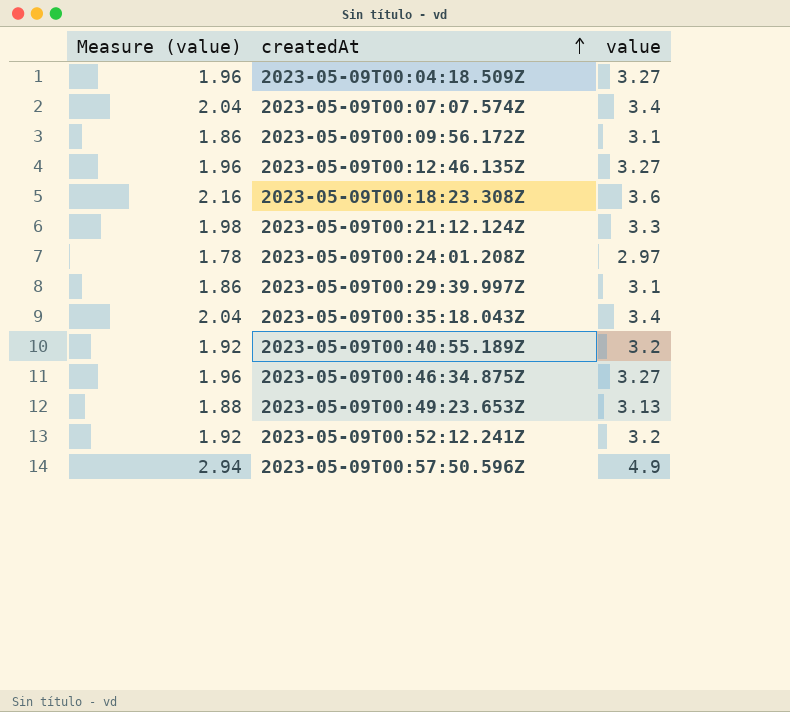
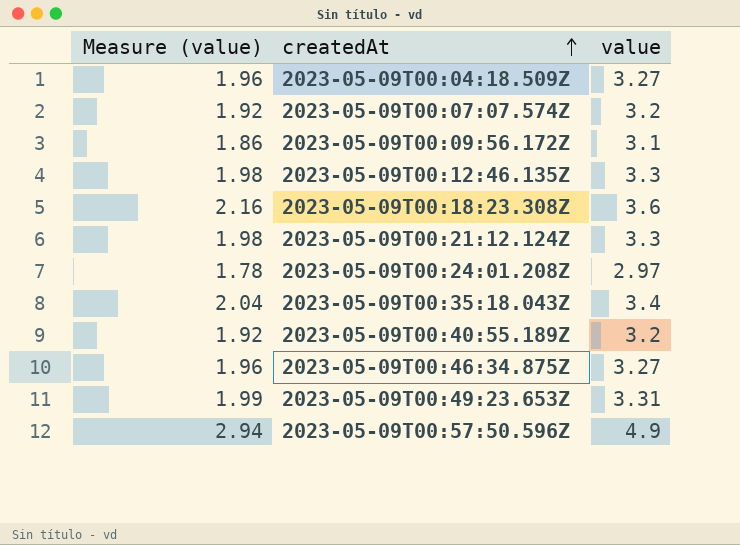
row 2023-05-09T00:29:39.997Z: 1.86 | 3.1 -> none
row 2023-05-09T00:52:12.241Z: 1.92 | 3.2 -> none
2023-05-09T00:07:07.574Z | Measure (value): 2.04 -> 1.92
2023-05-09T00:07:07.574Z | value: 3.4 -> 3.2
2023-05-09T00:12:46.135Z | Measure (value): 1.96 -> 1.98
2023-05-09T00:12:46.135Z | value: 3.27 -> 3.3
2023-05-09T00:49:23.653Z | Measure (value): 1.88 -> 1.99
2023-05-09T00:49:23.653Z | value: 3.13 -> 3.31

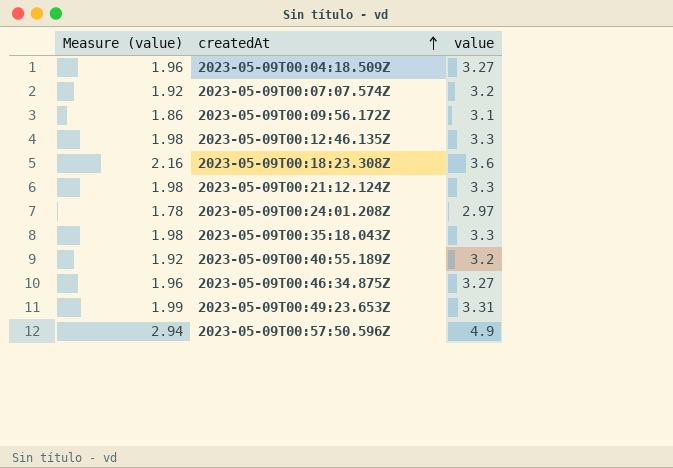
2023-05-09T00:35:18.043Z | Measure (value): 2.04 -> 1.98
2023-05-09T00:35:18.043Z | value: 3.4 -> 3.3

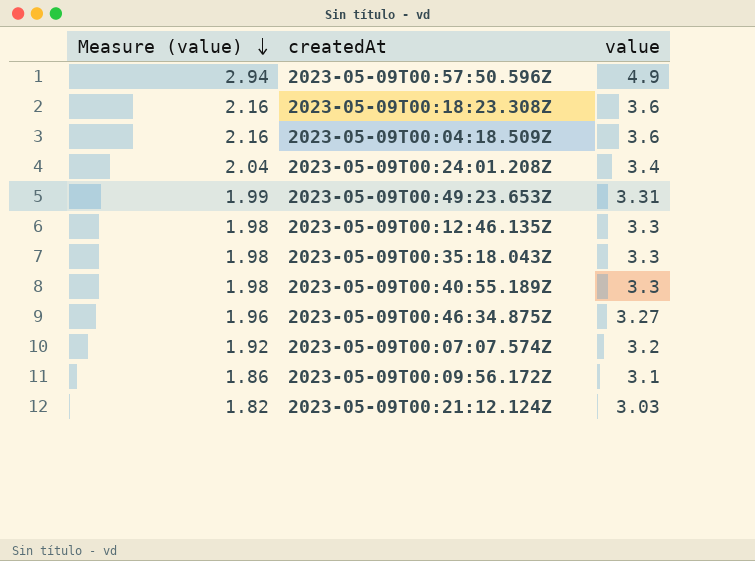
row order: createdAt ascending -> Measure (value) descending
2023-05-09T00:04:18.509Z | Measure (value): 1.96 -> 2.16
2023-05-09T00:04:18.509Z | value: 3.27 -> 3.6
2023-05-09T00:24:01.208Z | Measure (value): 1.78 -> 2.04
2023-05-09T00:24:01.208Z | value: 2.97 -> 3.4
2023-05-09T00:40:55.189Z | Measure (value): 1.92 -> 1.98
2023-05-09T00:40:55.189Z | value: 3.2 -> 3.3
2023-05-09T00:21:12.124Z | Measure (value): 1.98 -> 1.82
2023-05-09T00:21:12.124Z | value: 3.3 -> 3.03

